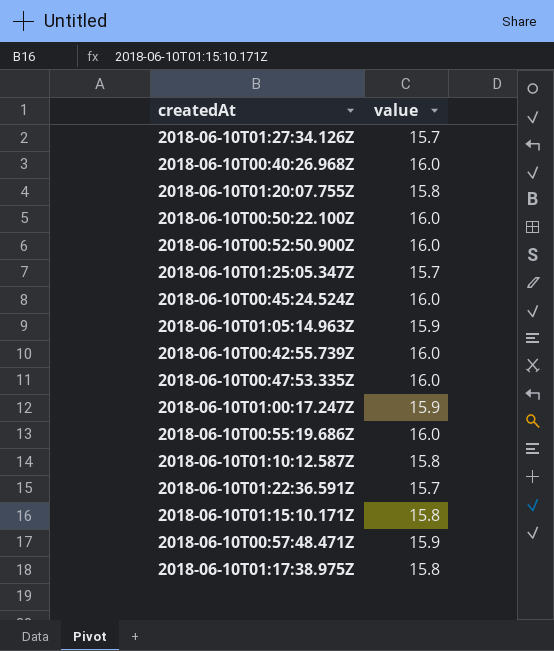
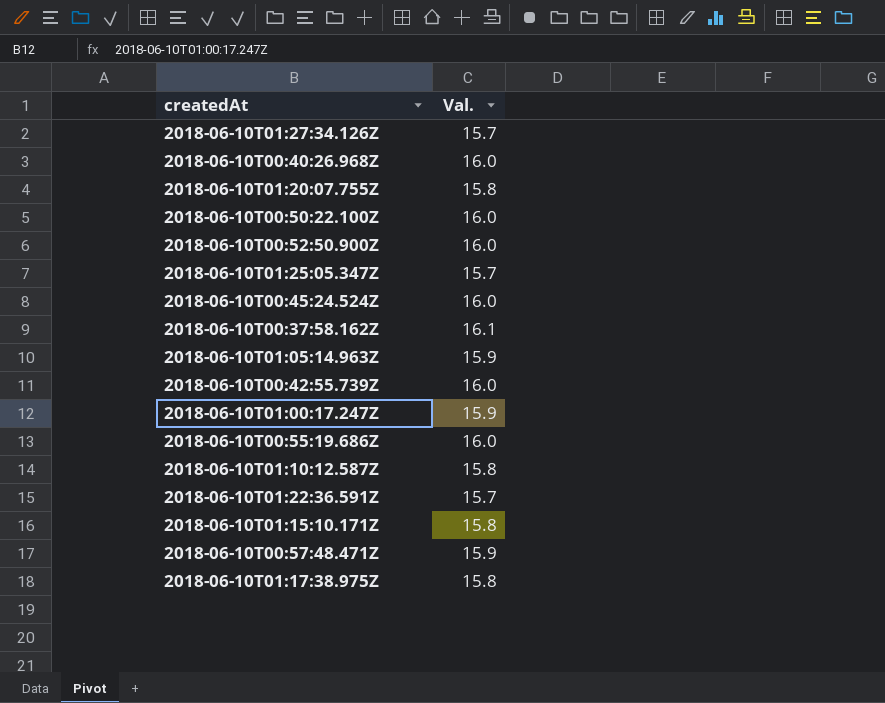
column name: value -> Val.
row 2018-06-10T00:47:53.335Z: 16.0 -> none
row 2018-06-10T00:37:58.162Z: none -> 16.1

